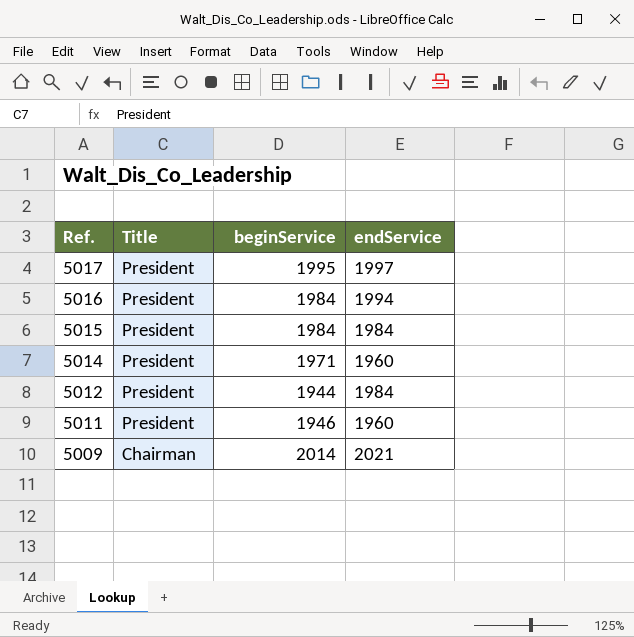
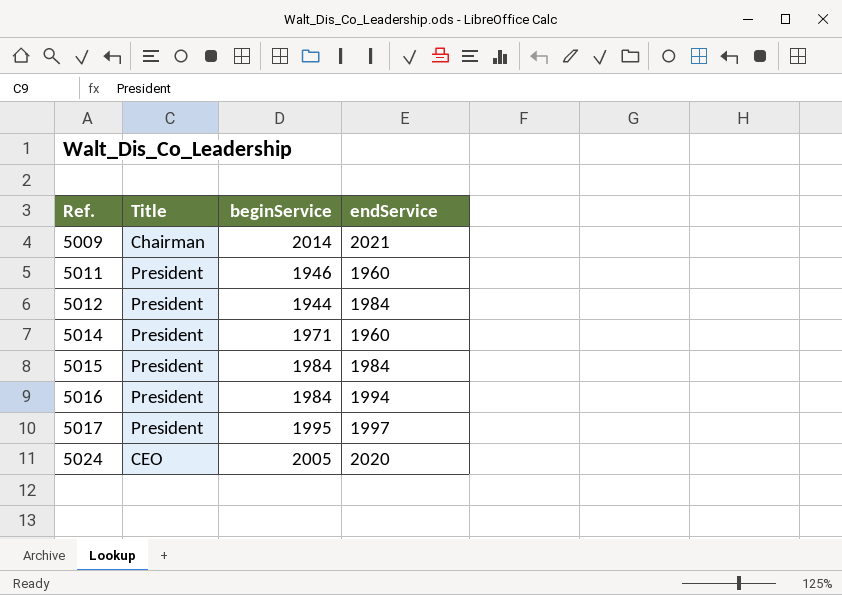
row order: Ref. descending -> Ref. ascending
row 5024: none -> CEO | 2005 | 2020

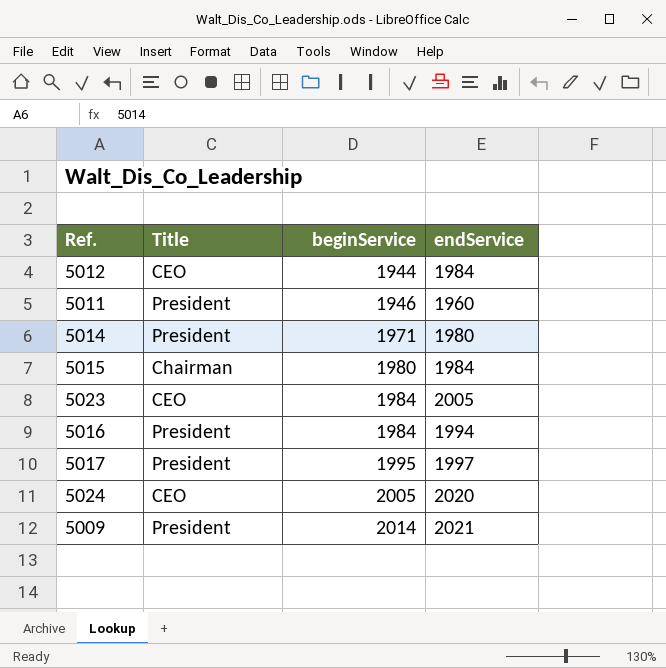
row order: Ref. ascending -> beginService ascending
5012 | Title: President -> CEO
5014 | endService: 1960 -> 1980
5015 | Title: President -> Chairman
5015 | beginService: 1984 -> 1980
row 5023: none -> CEO | 1984 | 2005
5009 | Title: Chairman -> President

